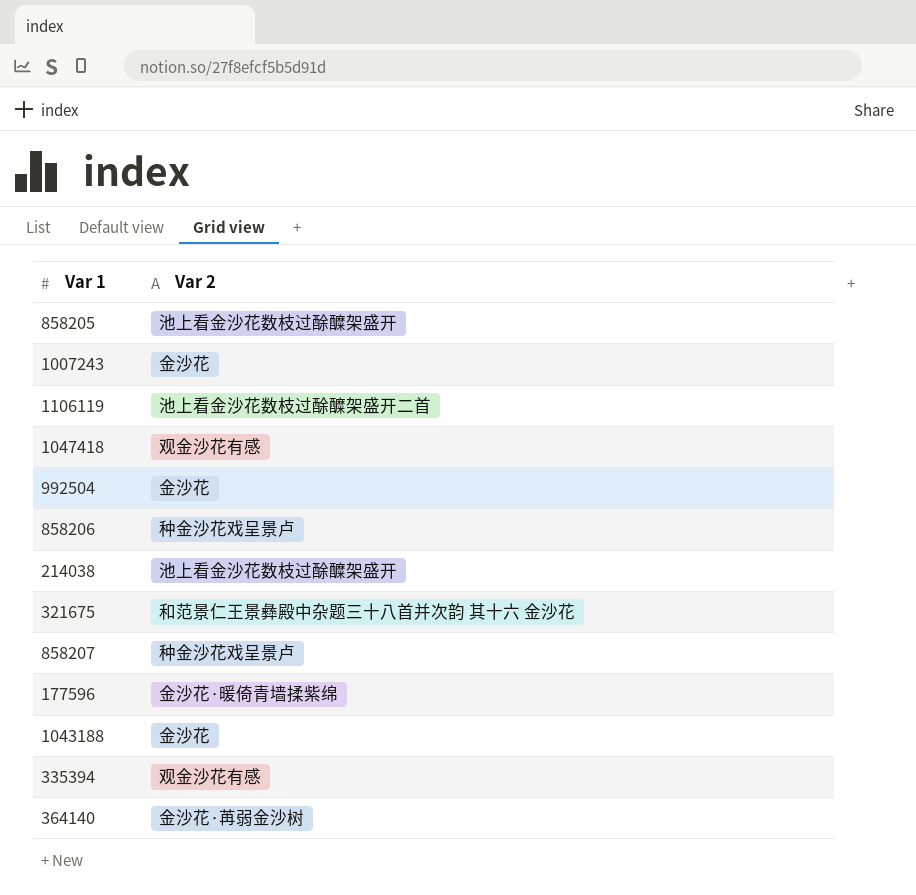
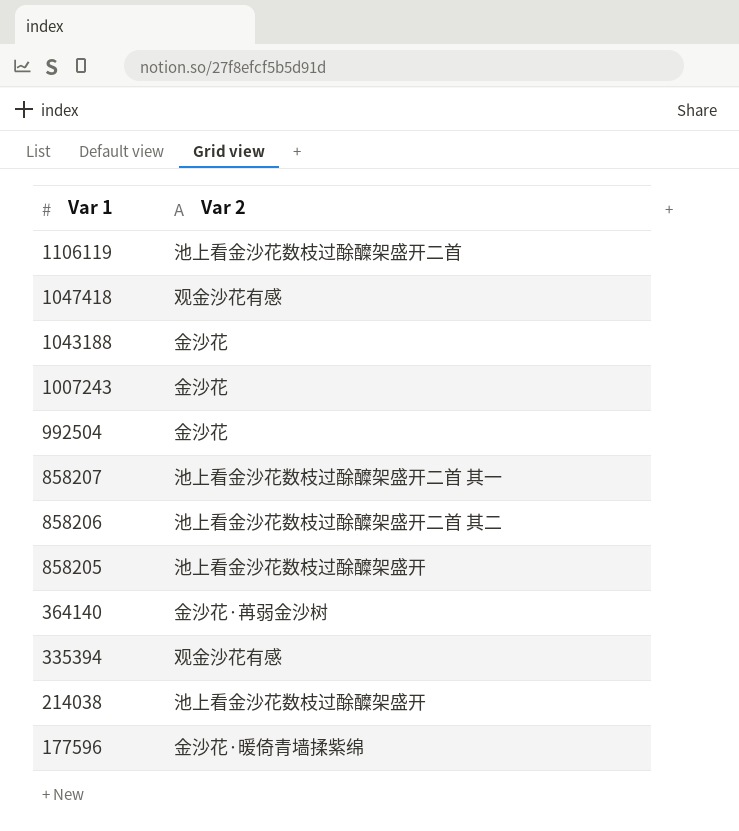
row order: none -> Var 1 descending
row 321675: 和范景仁王景彝殿中杂题三十八首并次韵 其十六 金沙花 -> none
858207 | Var 2: 种金沙花戏呈景卢 -> 池上看金沙花数枝过酴醾架盛开二首 其一
858206 | Var 2: 种金沙花戏呈景卢 -> 池上看金沙花数枝过酴醾架盛开二首 其二

